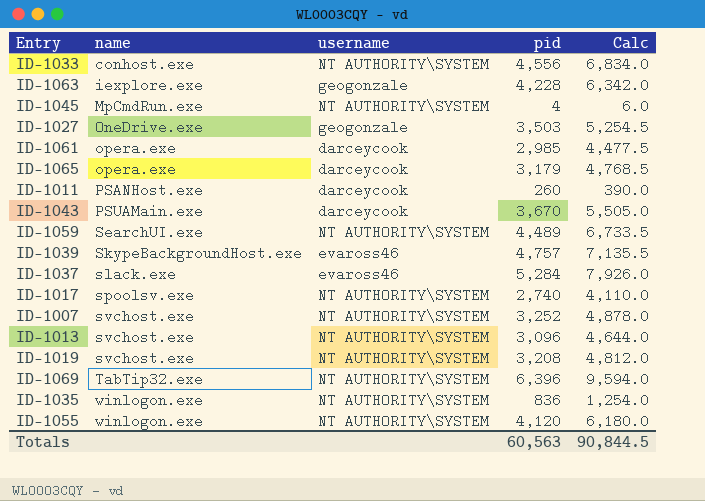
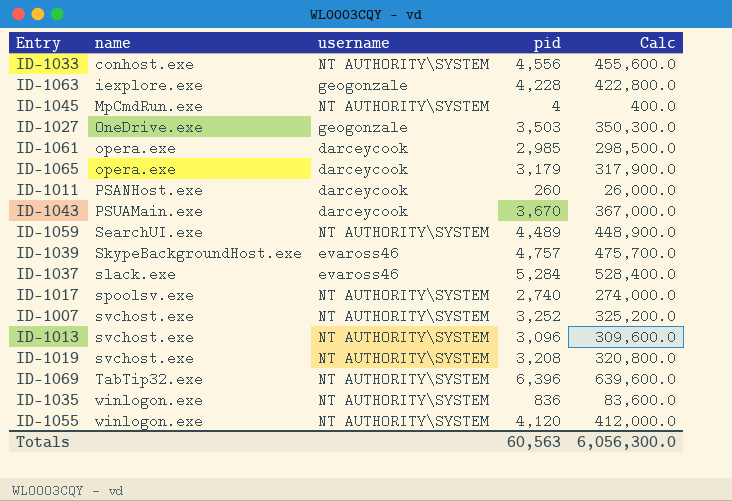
column Calc | formula: [pid] * 1.5 -> [pid] * 100
Totals | Calc: 90,844.5 -> 6,056,300.0

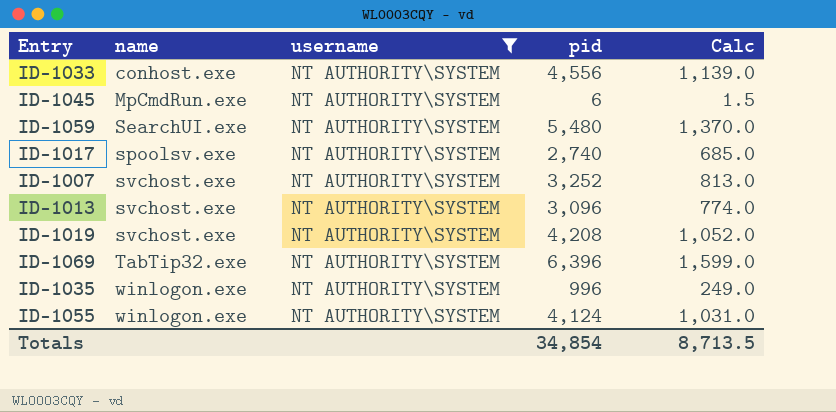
filter: none -> username = NT AUTHORITY\SYSTEM
column Calc | formula: [pid] * 100 -> [pid] * 0.25
ID-1045 | pid: 4 -> 6
ID-1059 | pid: 4,489 -> 5,480
ID-1019 | pid: 3,208 -> 4,208
ID-1035 | pid: 836 -> 996
ID-1055 | pid: 4,120 -> 4,124
Totals | pid: 60,563 -> 34,854
Totals | Calc: 6,056,300.0 -> 8,713.5

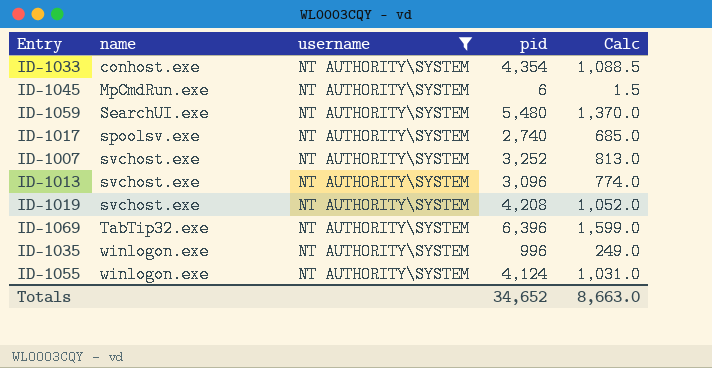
ID-1033 | pid: 4,556 -> 4,354
ID-1033 | Calc: 1,139.0 -> 1,088.5
Totals | pid: 34,854 -> 34,652
Totals | Calc: 8,713.5 -> 8,663.0

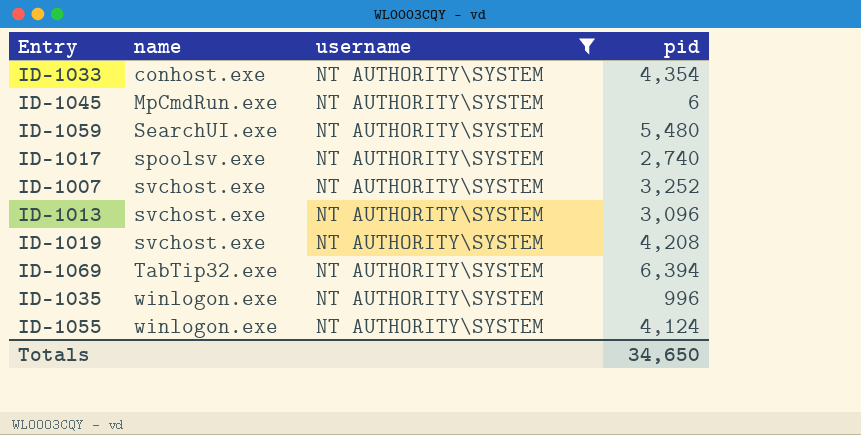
column Calc | formula: [pid] * 0.25 -> none
ID-1069 | pid: 6,396 -> 6,394
Totals | pid: 34,652 -> 34,650

